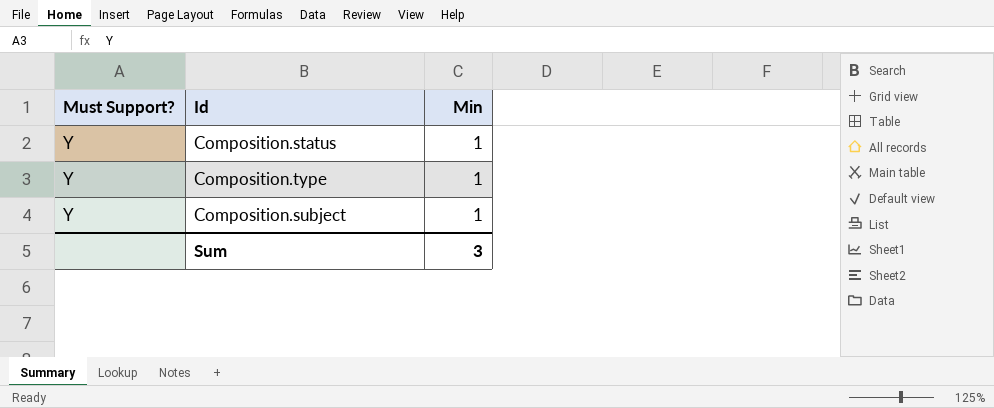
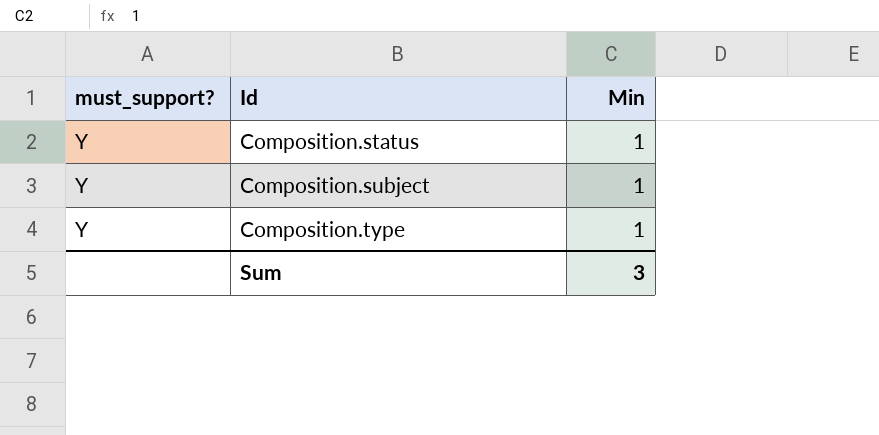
row order: none -> Id ascending
column name: Must Support? -> must_support?

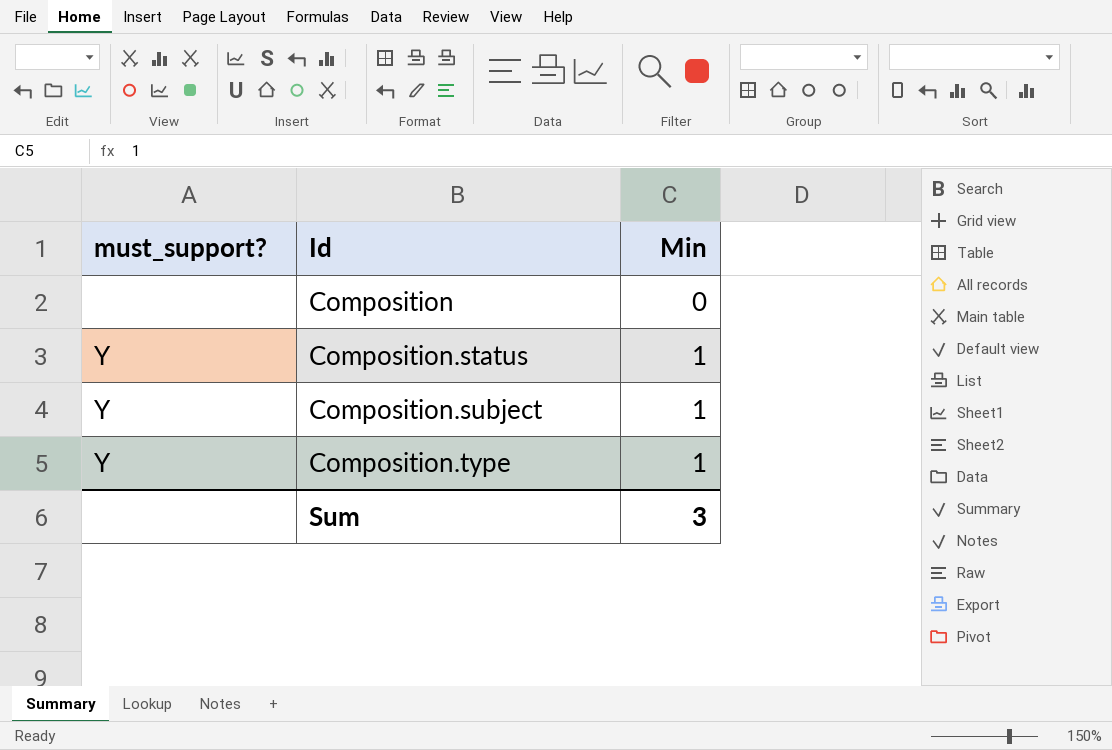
row Composition: none -> none | 0

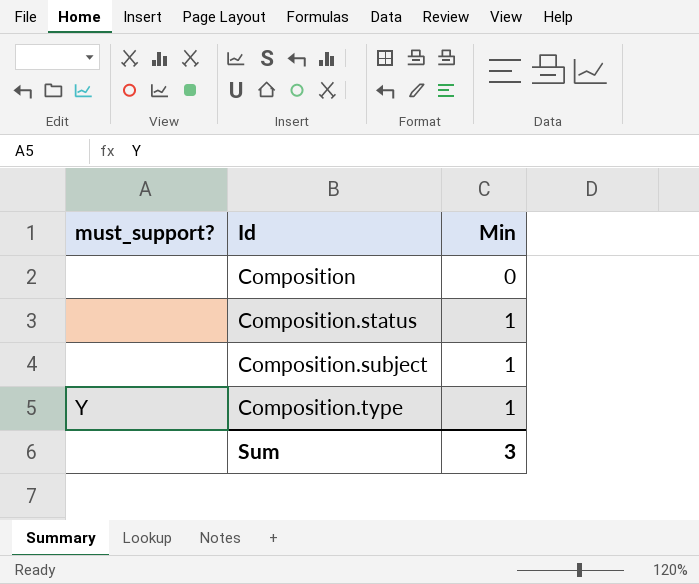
Composition.status | must_support?: Y -> none
Composition.subject | must_support?: Y -> none

